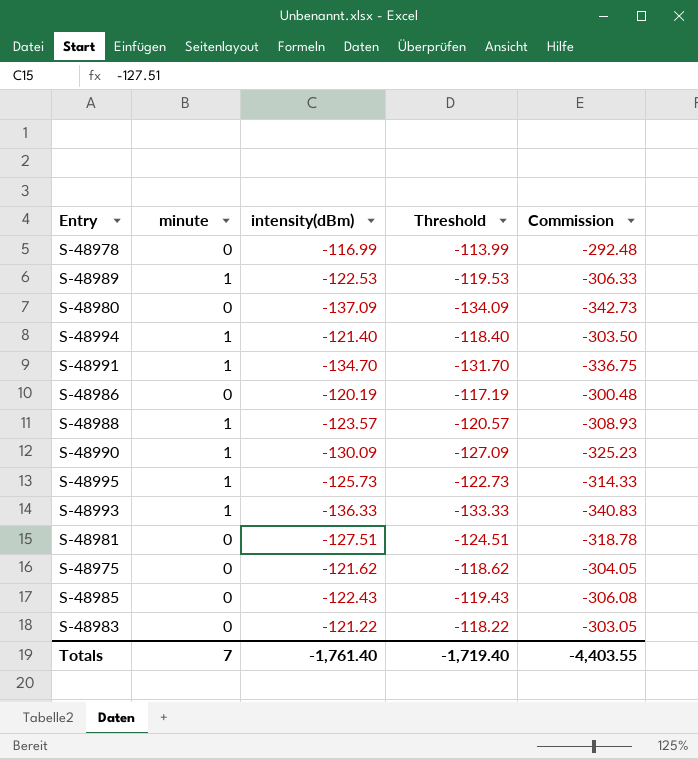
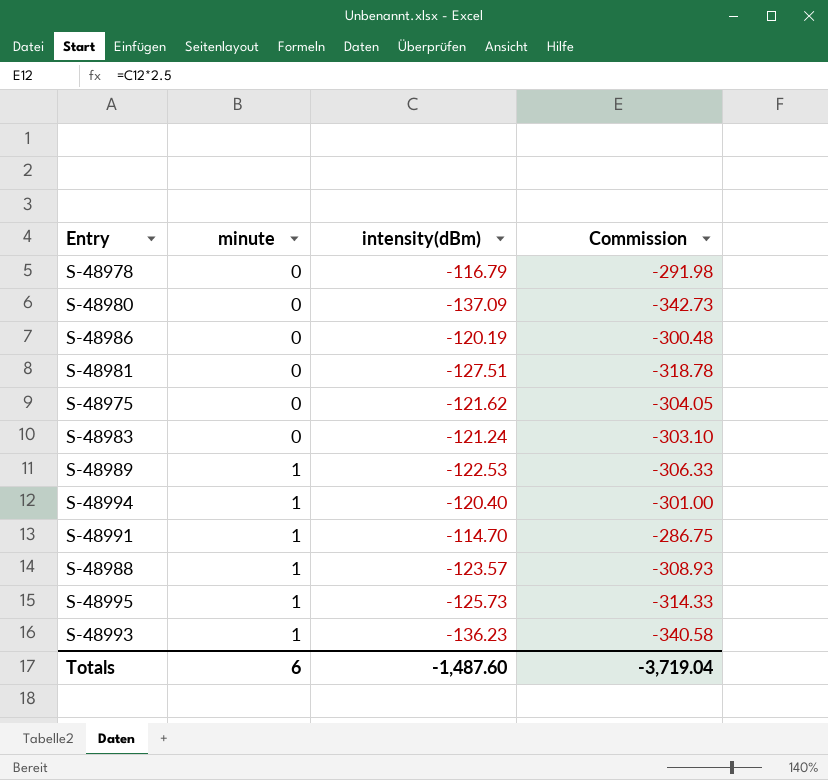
row order: none -> minute ascending
column Threshold | formula: [intensity(dBm)] + 3 -> none
row S-48990: 1 | -130.09 | -127.09 | -325.23 -> none
row S-48985: 0 | -122.43 | -119.43 | -306.08 -> none
S-48978 | intensity(dBm): -116.99 -> -116.79
S-48978 | Commission: -292.48 -> -291.98
S-48983 | intensity(dBm): -121.22 -> -121.24
S-48983 | Commission: -303.05 -> -303.10
S-48994 | intensity(dBm): -121.40 -> -120.40
S-48994 | Commission: -303.50 -> -301.00
S-48991 | intensity(dBm): -134.70 -> -114.70
S-48991 | Commission: -336.75 -> -286.75
S-48993 | intensity(dBm): -136.33 -> -136.23
S-48993 | Commission: -340.83 -> -340.58
Totals | minute: 7 -> 6
Totals | intensity(dBm): -1,761.40 -> -1,487.60
Totals | Commission: -4,403.55 -> -3,719.04

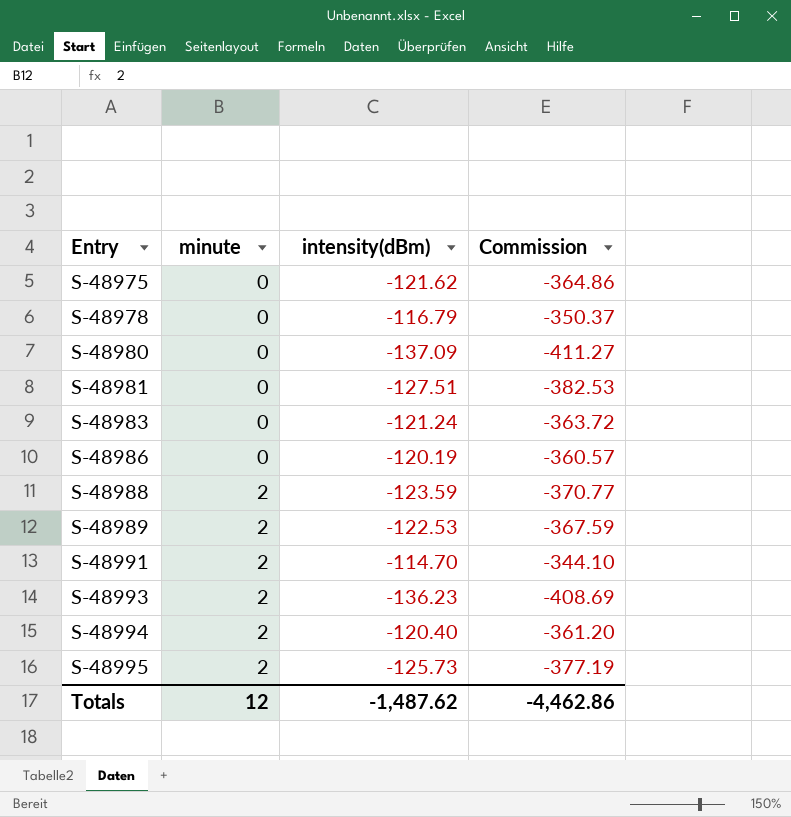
row order: minute ascending -> Entry ascending
column Commission | formula: [intensity(dBm)] * 2.5 -> [intensity(dBm)] * 3
S-48988 | minute: 1 -> 2
S-48988 | intensity(dBm): -123.57 -> -123.59
S-48989 | minute: 1 -> 2
S-48991 | minute: 1 -> 2
S-48993 | minute: 1 -> 2
S-48994 | minute: 1 -> 2
S-48995 | minute: 1 -> 2
Totals | minute: 6 -> 12
Totals | intensity(dBm): -1,487.60 -> -1,487.62
Totals | Commission: -3,719.04 -> -4,462.86

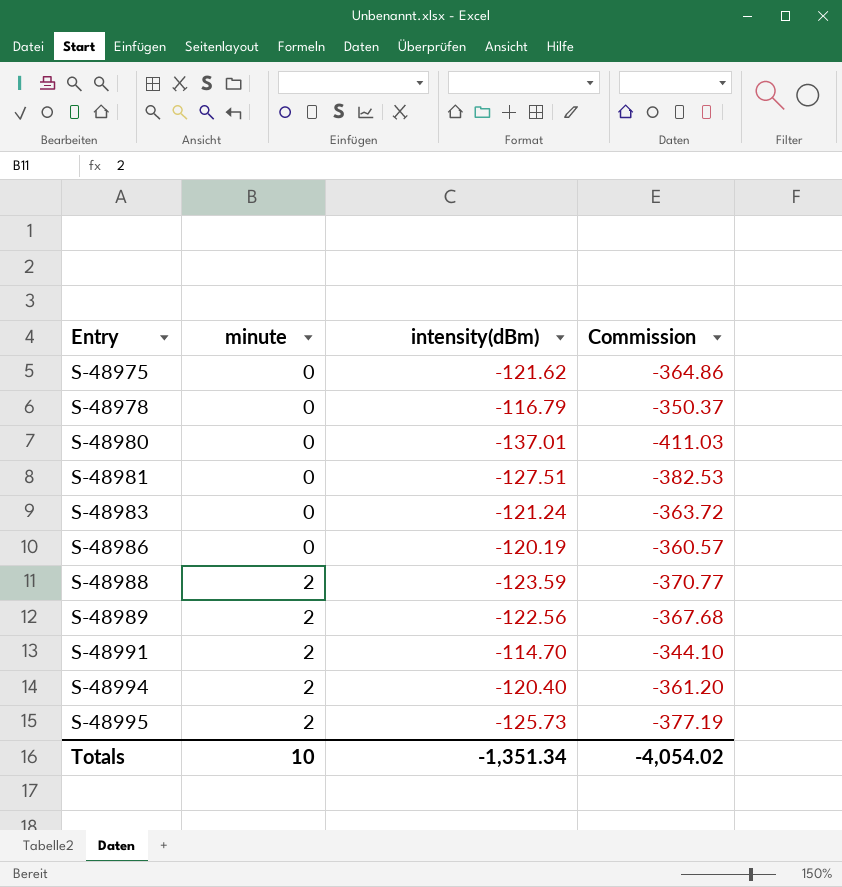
row S-48993: 2 | -136.23 | -408.69 -> none
S-48980 | intensity(dBm): -137.09 -> -137.01
S-48980 | Commission: -411.27 -> -411.03
S-48989 | intensity(dBm): -122.53 -> -122.56
S-48989 | Commission: -367.59 -> -367.68
Totals | minute: 12 -> 10
Totals | intensity(dBm): -1,487.62 -> -1,351.34
Totals | Commission: -4,462.86 -> -4,054.02

